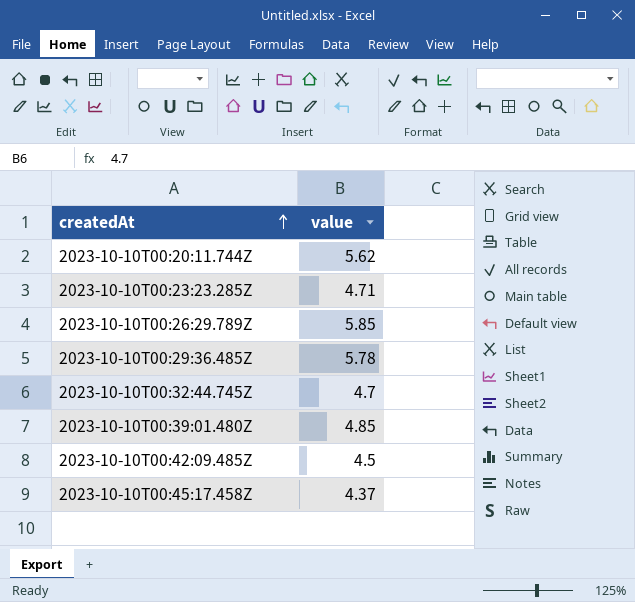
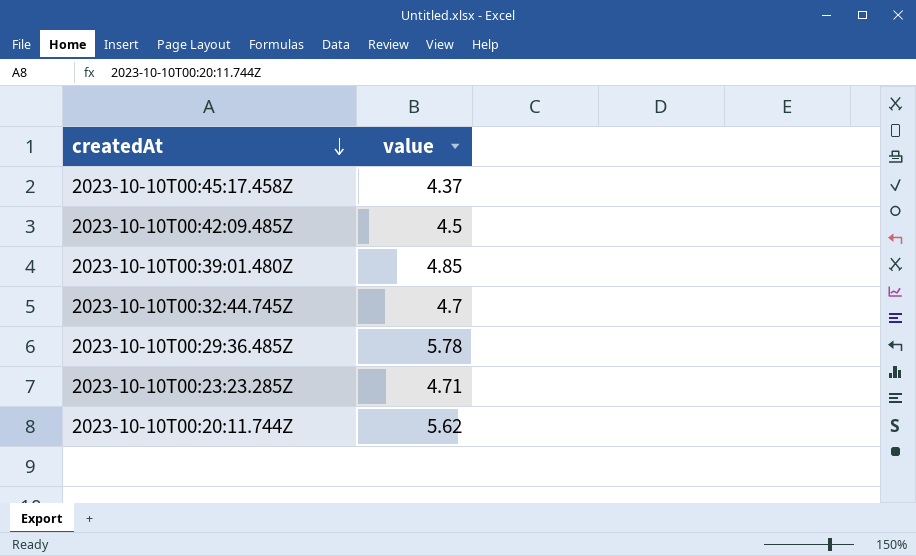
row order: createdAt ascending -> createdAt descending
row 2023-10-10T00:26:29.789Z: 5.85 -> none

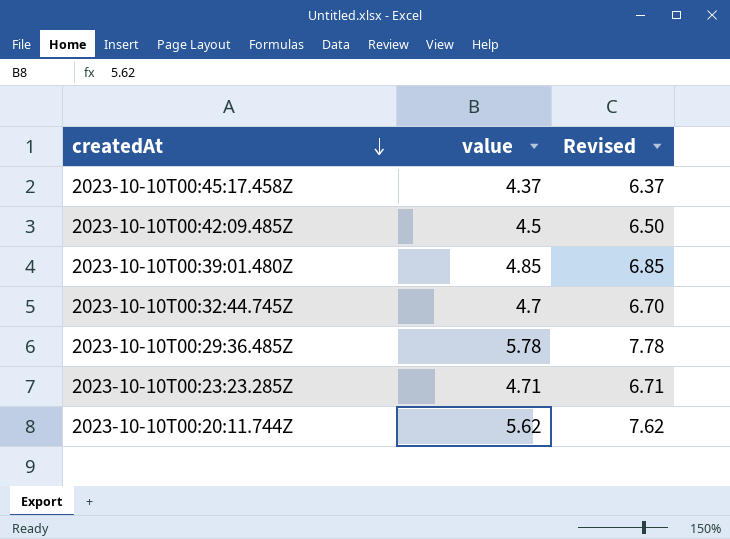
column Revised | formula: none -> [value] + 2

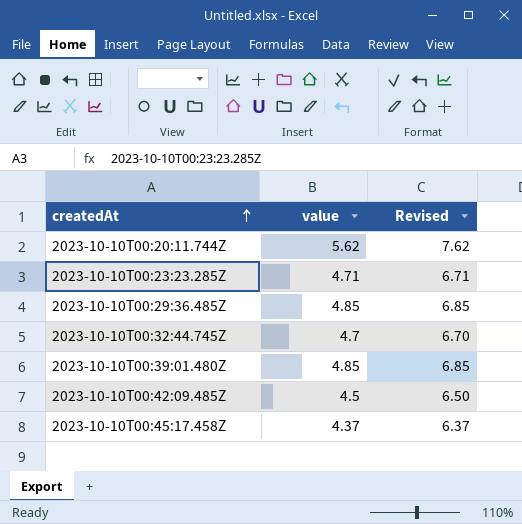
row order: createdAt descending -> createdAt ascending
2023-10-10T00:29:36.485Z | value: 5.78 -> 4.85
2023-10-10T00:29:36.485Z | Revised: 7.78 -> 6.85

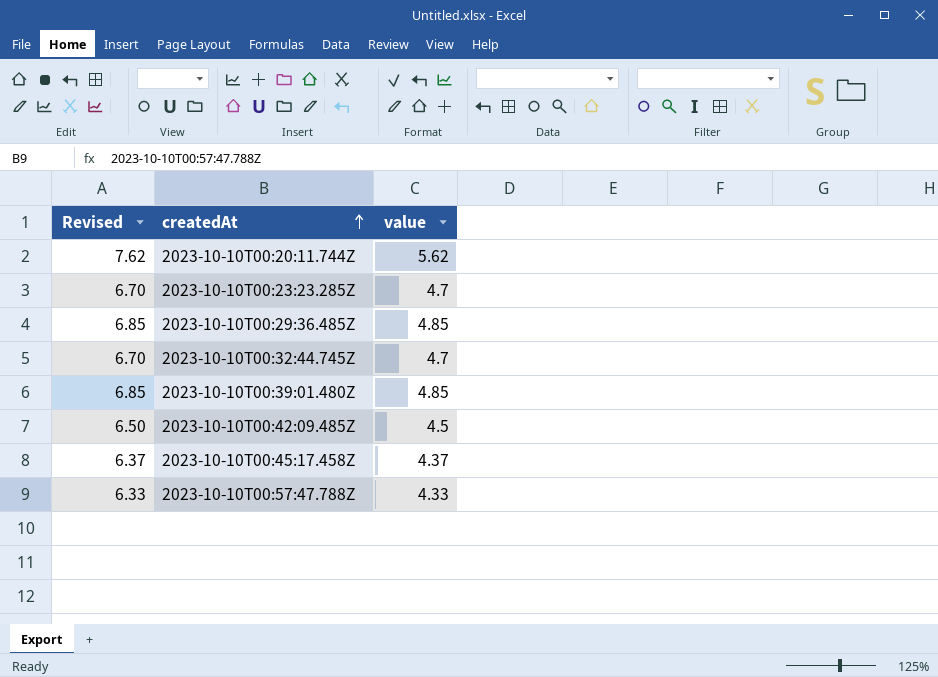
column Revised | position: 3 -> 1
2023-10-10T00:23:23.285Z | Revised: 6.71 -> 6.70
2023-10-10T00:23:23.285Z | value: 4.71 -> 4.7
row 2023-10-10T00:57:47.788Z: none -> 6.33 | 4.33

